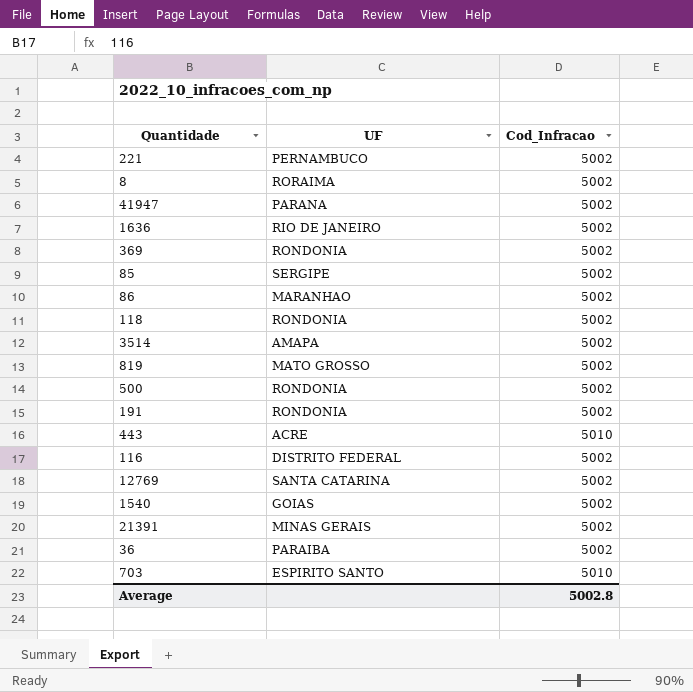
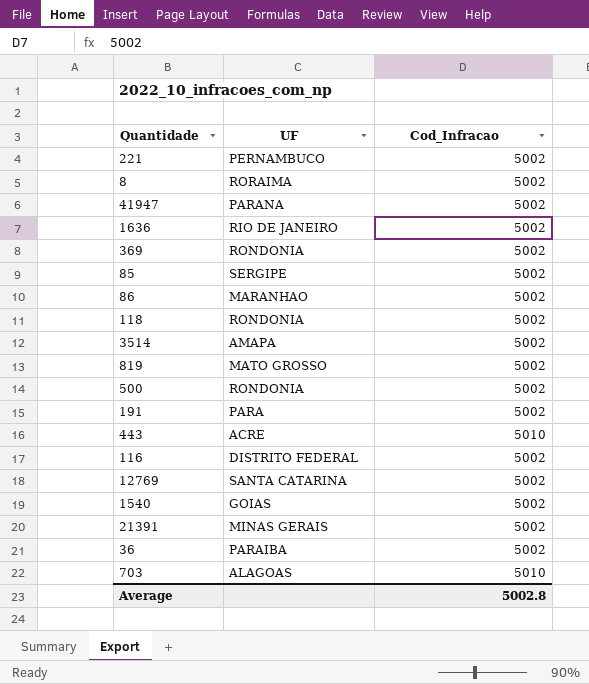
191 | UF: RONDONIA -> PARA
703 | UF: ESPIRITO SANTO -> ALAGOAS

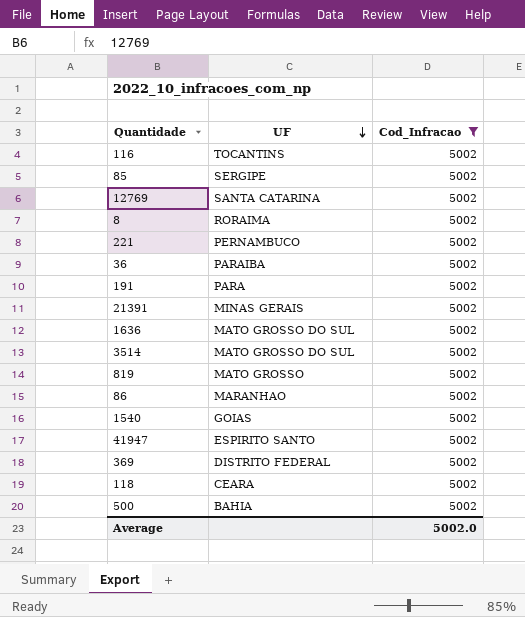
filter: none -> Cod_Infracao = 5002
row order: none -> UF descending
116 | UF: DISTRITO FEDERAL -> TOCANTINS
1636 | UF: RIO DE JANEIRO -> MATO GROSSO DO SUL
3514 | UF: AMAPA -> MATO GROSSO DO SUL
41947 | UF: PARANA -> ESPIRITO SANTO
369 | UF: RONDONIA -> DISTRITO FEDERAL
118 | UF: RONDONIA -> CEARA
500 | UF: RONDONIA -> BAHIA
Average | Cod_Infracao: 5002.8 -> 5002.0

